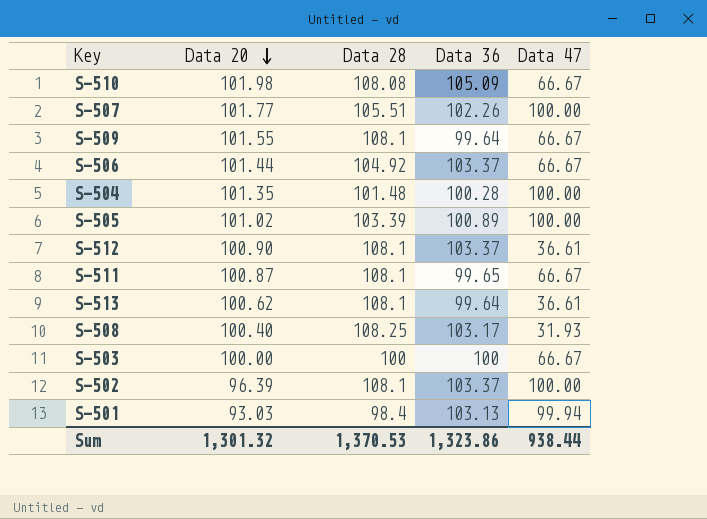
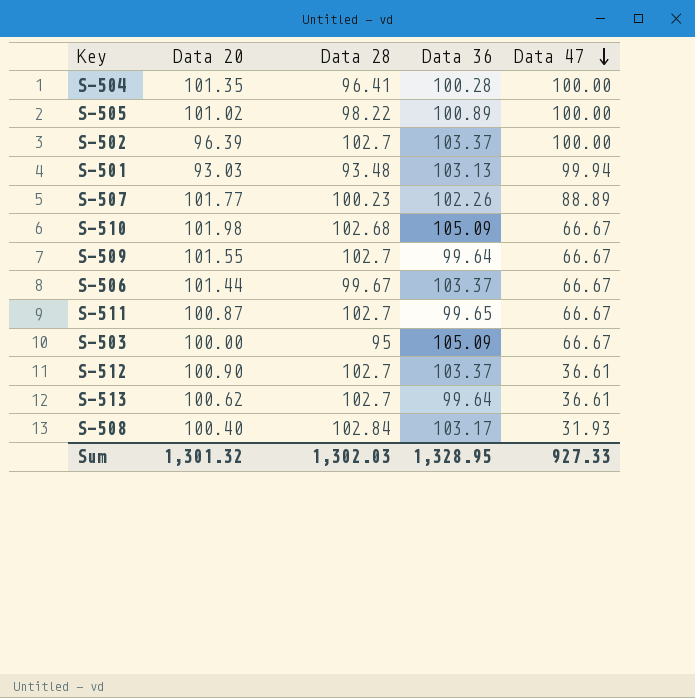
row order: Data 20 descending -> Data 47 descending
S-504 | Data 28: 101.48 -> 96.41
S-505 | Data 28: 103.39 -> 98.22
S-502 | Data 28: 108.1 -> 102.7
S-501 | Data 28: 98.4 -> 93.48
S-507 | Data 28: 105.51 -> 100.23
S-507 | Data 47: 100.00 -> 88.89
S-510 | Data 28: 108.08 -> 102.68
S-509 | Data 28: 108.1 -> 102.7
S-506 | Data 28: 104.92 -> 99.67
S-511 | Data 28: 108.1 -> 102.7
S-503 | Data 28: 100 -> 95
S-503 | Data 36: 100 -> 105.09
S-512 | Data 28: 108.1 -> 102.7
S-513 | Data 28: 108.1 -> 102.7
S-508 | Data 28: 108.25 -> 102.84
Sum | Data 28: 1,370.53 -> 1,302.03
Sum | Data 36: 1,323.86 -> 1,328.95
Sum | Data 47: 938.44 -> 927.33

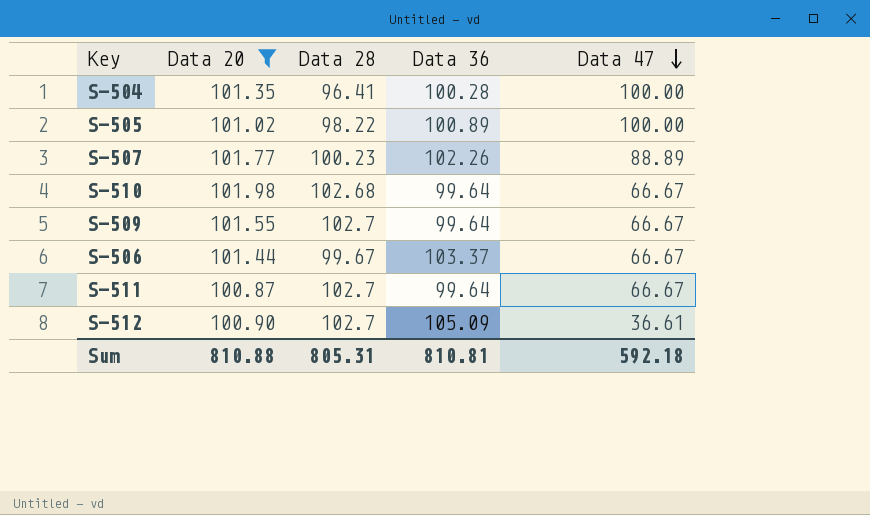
filter: none -> Data 20 >= 100.87
S-510 | Data 36: 105.09 -> 99.64
S-511 | Data 36: 99.65 -> 99.64
S-512 | Data 36: 103.37 -> 105.09
Sum | Data 20: 1,301.32 -> 810.88
Sum | Data 28: 1,302.03 -> 805.31
Sum | Data 36: 1,328.95 -> 810.81
Sum | Data 47: 927.33 -> 592.18

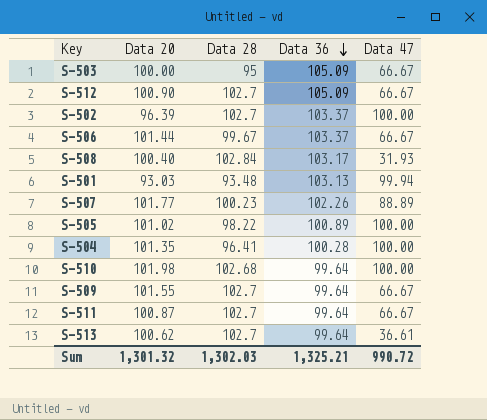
filter: Data 20 >= 100.87 -> none
row order: Data 47 descending -> Data 36 descending
S-512 | Data 47: 36.61 -> 66.67
S-510 | Data 47: 66.67 -> 100.00
Sum | Data 20: 810.88 -> 1,301.32
Sum | Data 28: 805.31 -> 1,302.03
Sum | Data 36: 810.81 -> 1,325.21
Sum | Data 47: 592.18 -> 990.72

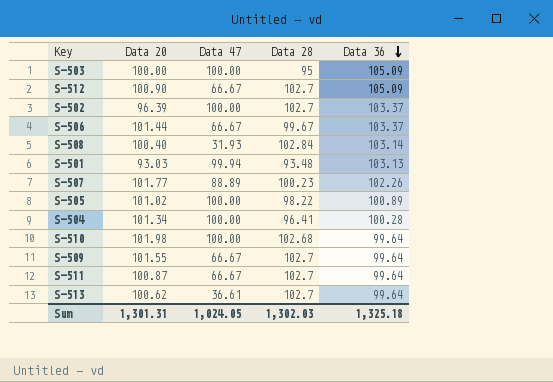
column Data 47 | position: 5 -> 3
S-503 | Data 47: 66.67 -> 100.00
S-508 | Data 36: 103.17 -> 103.14
S-504 | Data 20: 101.35 -> 101.34
Sum | Data 20: 1,301.32 -> 1,301.31
Sum | Data 47: 990.72 -> 1,024.05
Sum | Data 36: 1,325.21 -> 1,325.18

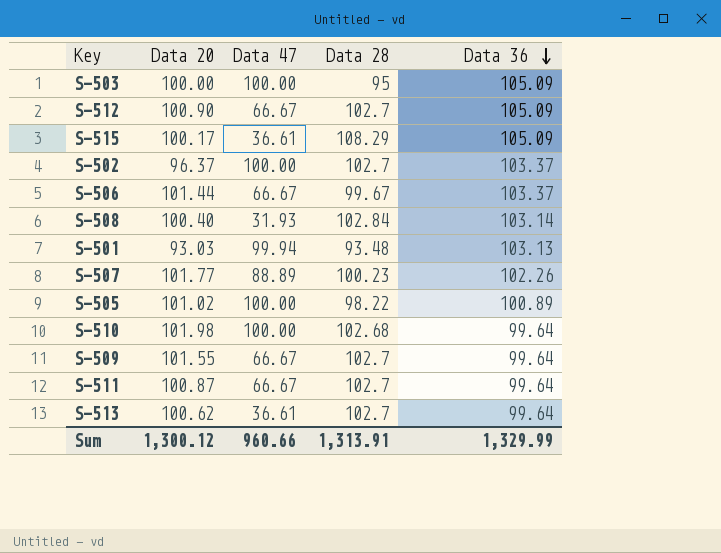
row S-504: 101.34 | 100.00 | 96.41 | 100.28 -> none
row S-515: none -> 100.17 | 36.61 | 108.29 | 105.09
S-502 | Data 20: 96.39 -> 96.37
Sum | Data 20: 1,301.31 -> 1,300.12
Sum | Data 47: 1,024.05 -> 960.66
Sum | Data 28: 1,302.03 -> 1,313.91
Sum | Data 36: 1,325.18 -> 1,329.99

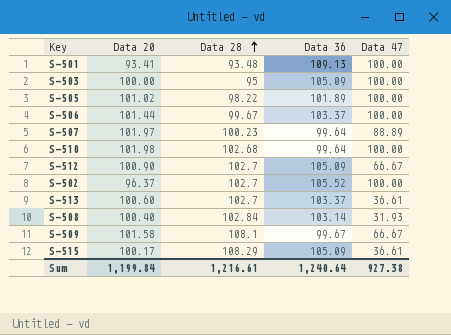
row order: Data 36 descending -> Data 28 ascending
column Data 47 | position: 3 -> 5
row S-511: 100.87 | 66.67 | 102.7 | 99.64 -> none
S-501 | Data 20: 93.03 -> 93.41
S-501 | Data 36: 103.13 -> 109.13
S-501 | Data 47: 99.94 -> 100.00
S-505 | Data 36: 100.89 -> 101.89
S-506 | Data 47: 66.67 -> 100.00
S-507 | Data 20: 101.77 -> 101.97
S-507 | Data 36: 102.26 -> 99.64
S-502 | Data 36: 103.37 -> 105.52
S-513 | Data 20: 100.62 -> 100.60
S-513 | Data 36: 99.64 -> 103.37
S-509 | Data 20: 101.55 -> 101.58
S-509 | Data 28: 102.7 -> 108.1
S-509 | Data 36: 99.64 -> 99.67
Sum | Data 20: 1,300.12 -> 1,199.84
Sum | Data 28: 1,313.91 -> 1,216.61
Sum | Data 36: 1,329.99 -> 1,240.64
Sum | Data 47: 960.66 -> 927.38

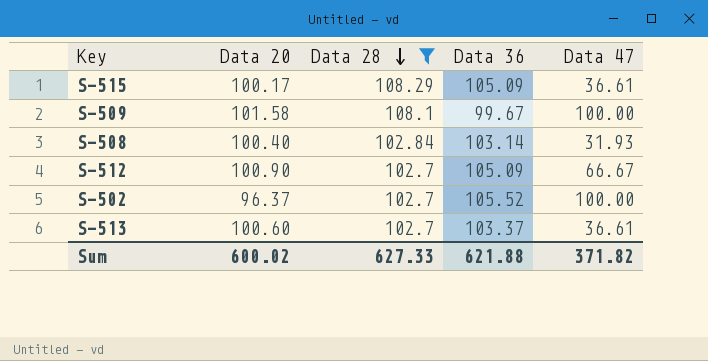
filter: none -> Data 28 >= 102.7
row order: Data 28 ascending -> Data 28 descending
S-509 | Data 47: 66.67 -> 100.00
Sum | Data 20: 1,199.84 -> 600.02
Sum | Data 28: 1,216.61 -> 627.33
Sum | Data 36: 1,240.64 -> 621.88
Sum | Data 47: 927.38 -> 371.82

